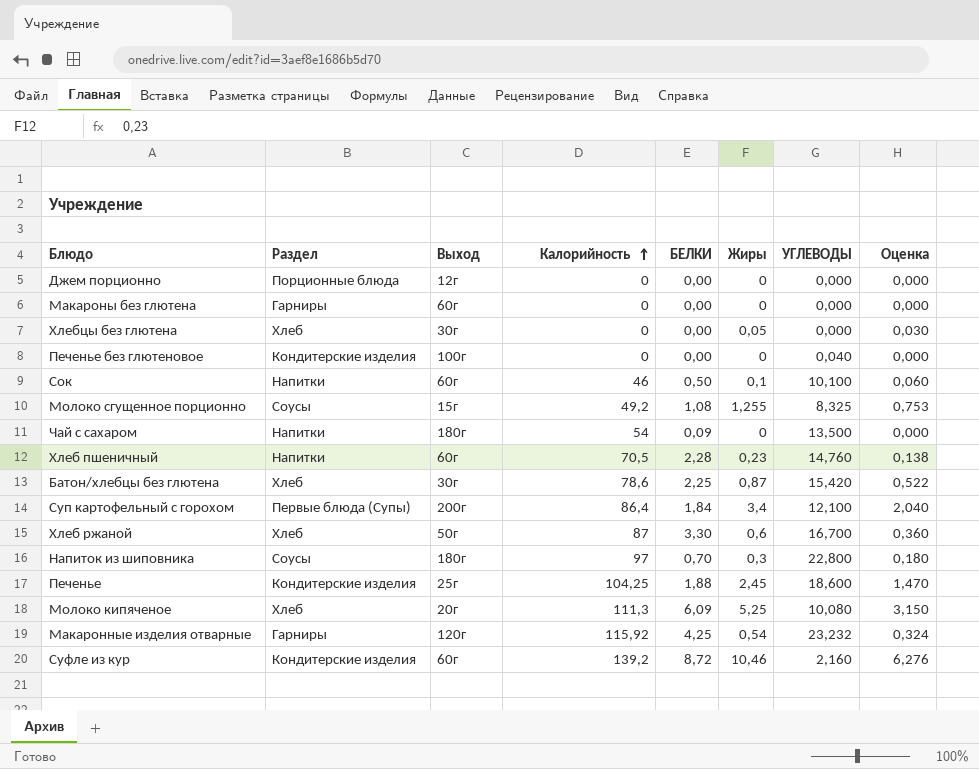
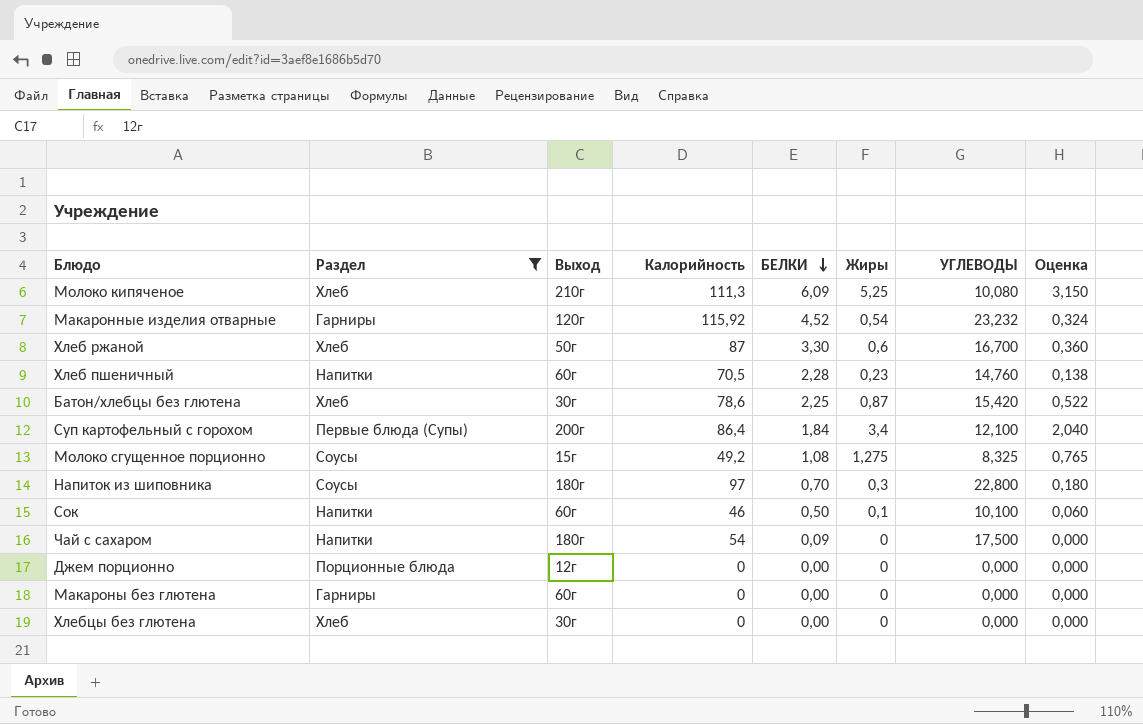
filter: none -> Раздел != Кондитерские изделия
row order: Калорийность ascending -> БЕЛКИ descending
Молоко кипяченое | Выход: 20г -> 210г
Макаронные изделия отварные | БЕЛКИ: 4,25 -> 4,52
Молоко сгущенное порционно | Жиры: 1,255 -> 1,275
Молоко сгущенное порционно | Оценка: 0,753 -> 0,765
Чай с сахаром | УГЛЕВОДЫ: 13,500 -> 17,500
Хлебцы без глютена | Жиры: 0,05 -> 0
Хлебцы без глютена | Оценка: 0,030 -> 0,000

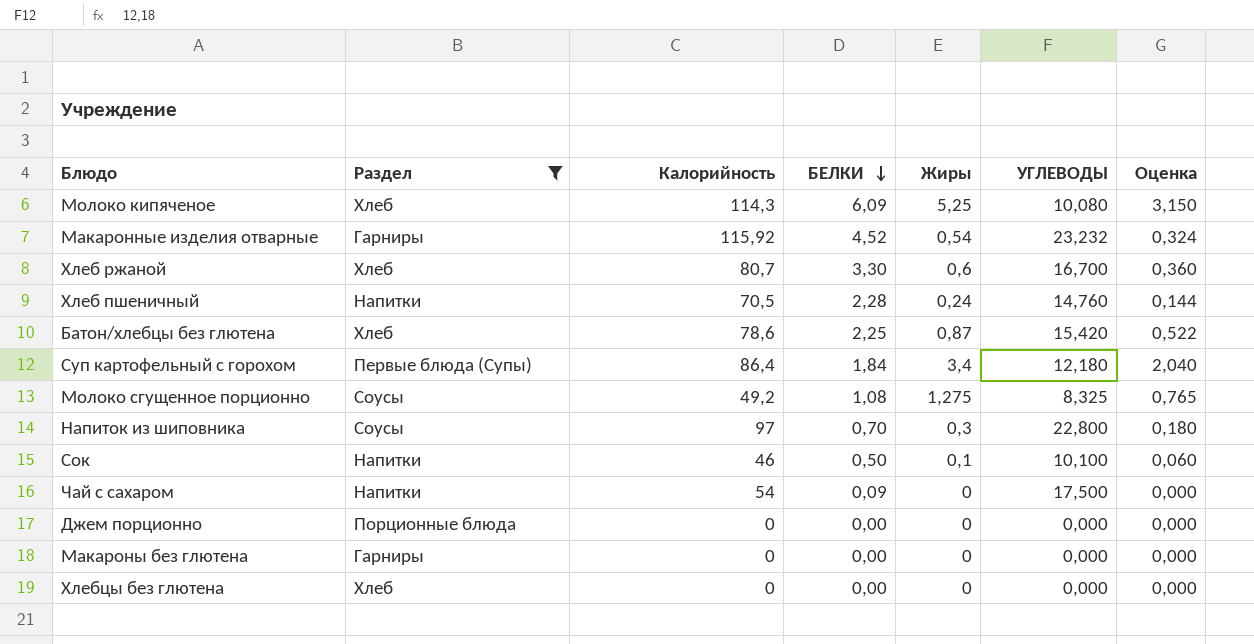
column Выход | position: 3 -> none
Молоко кипяченое | Калорийность: 111,3 -> 114,3
Хлеб ржаной | Калорийность: 87 -> 80,7
Хлеб пшеничный | Жиры: 0,23 -> 0,24
Хлеб пшеничный | Оценка: 0,138 -> 0,144
Суп картофельный с горохом | УГЛЕВОДЫ: 12,100 -> 12,180

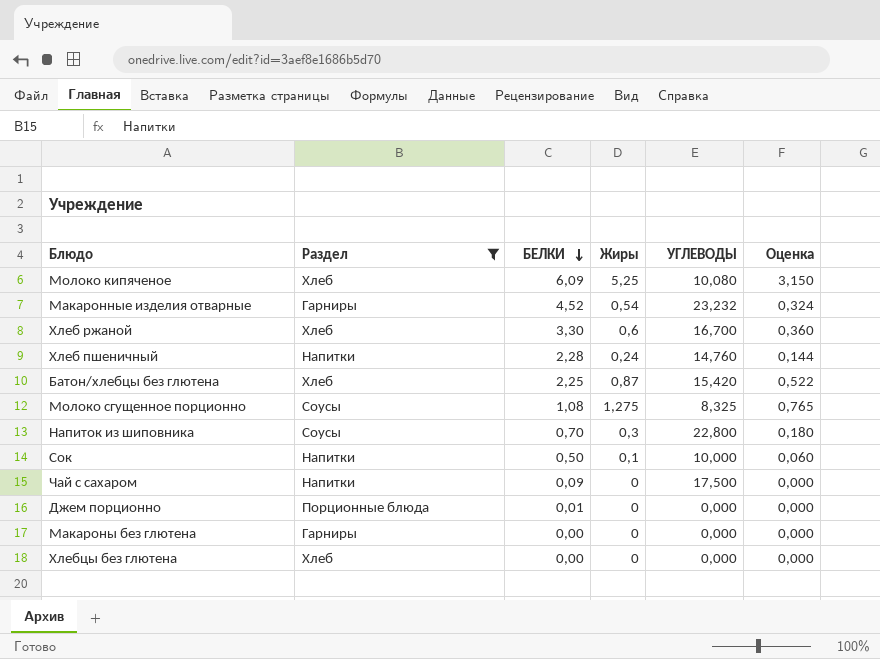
column Калорийность | position: 3 -> none
row Суп картофельный с горохом: Первые блюда (Супы) | 86,4 | 1,84 | 3,4 | 12,180 | 2,040 -> none
Сок | УГЛЕВОДЫ: 10,100 -> 10,000
Джем порционно | БЕЛКИ: 0,00 -> 0,01

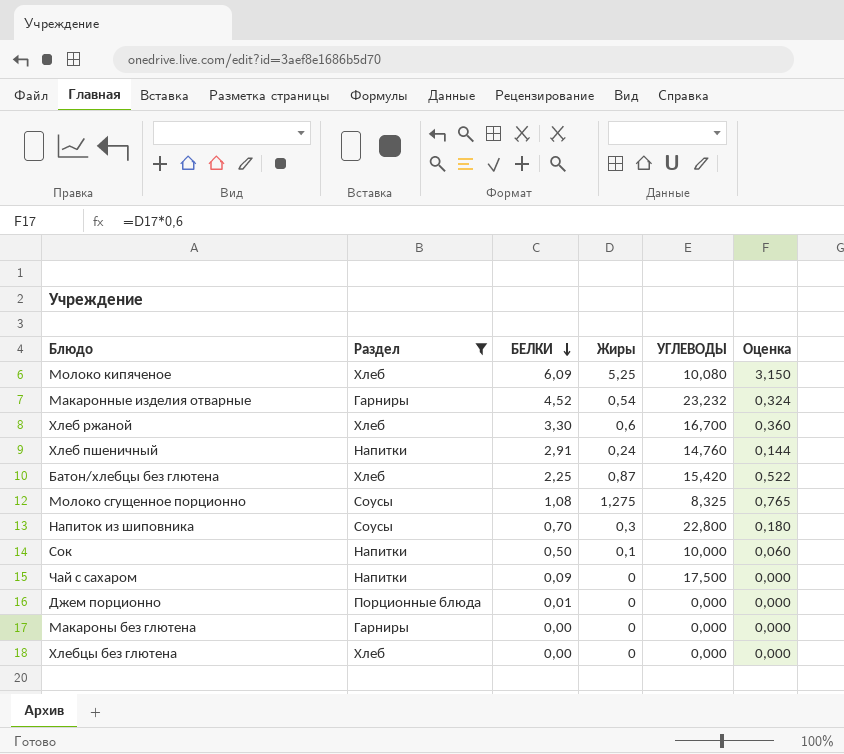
Хлеб пшеничный | БЕЛКИ: 2,28 -> 2,91

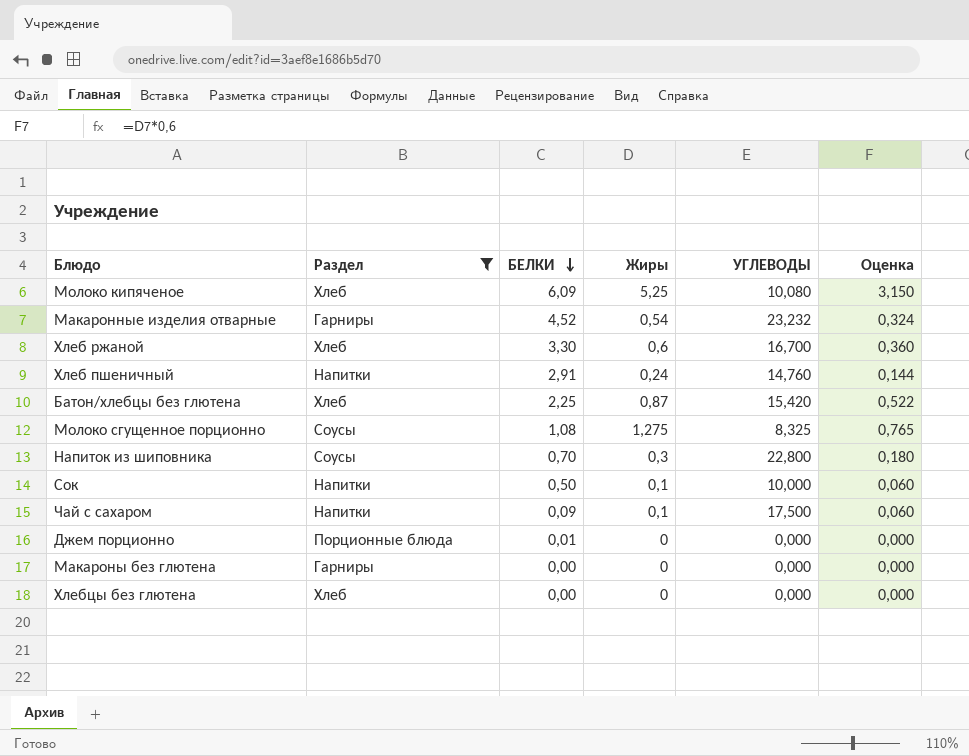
Чай с сахаром | Жиры: 0 -> 0,1
Чай с сахаром | Оценка: 0,000 -> 0,060

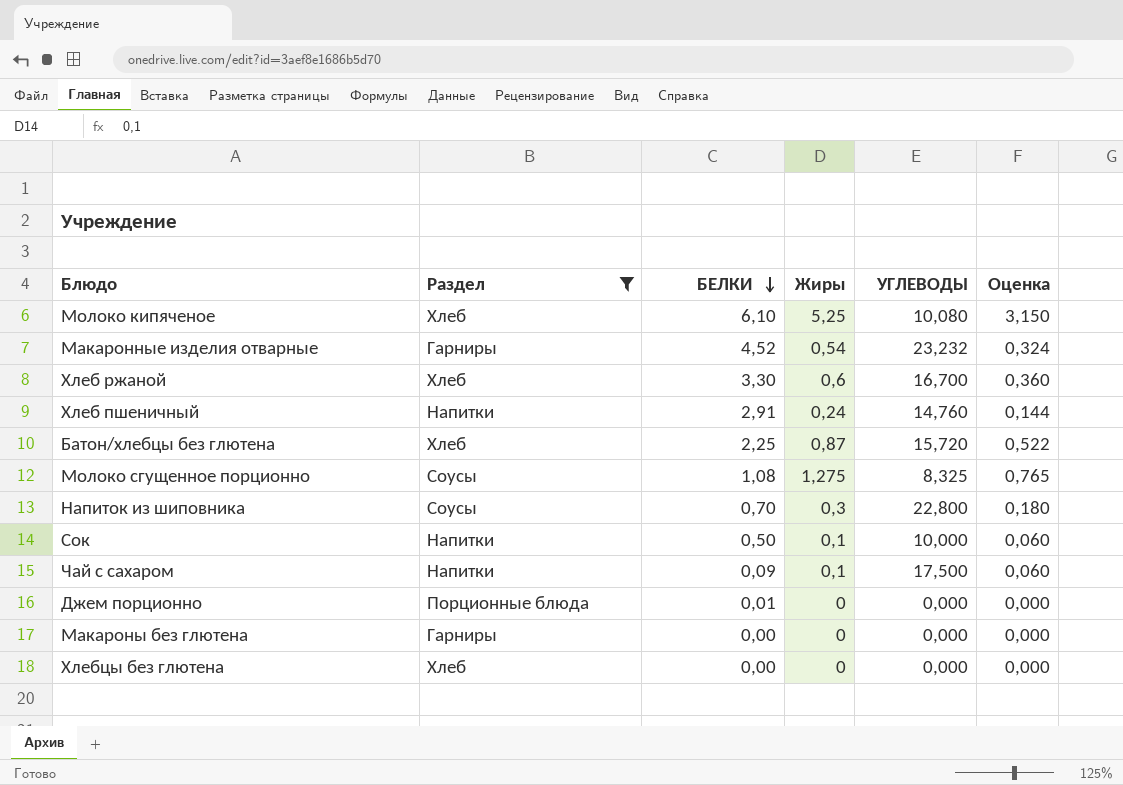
Молоко кипяченое | БЕЛКИ: 6,09 -> 6,10
Батон/хлебцы без глютена | УГЛЕВОДЫ: 15,420 -> 15,720

